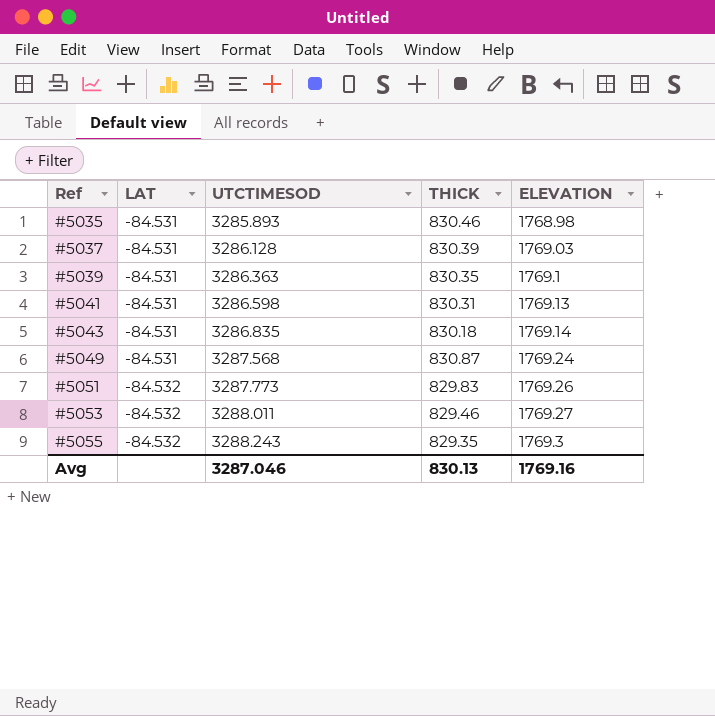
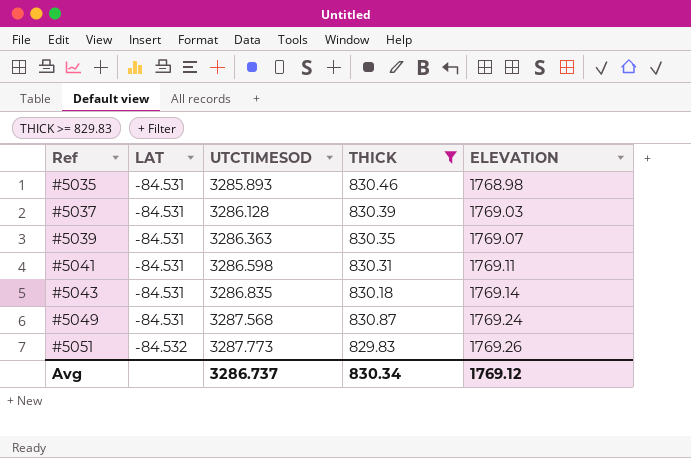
filter: none -> THICK >= 829.83
#5039 | ELEVATION: 1769.1 -> 1769.07
#5041 | ELEVATION: 1769.13 -> 1769.11
Avg | UTCTIMESOD: 3287.046 -> 3286.737
Avg | THICK: 830.13 -> 830.34
Avg | ELEVATION: 1769.16 -> 1769.12

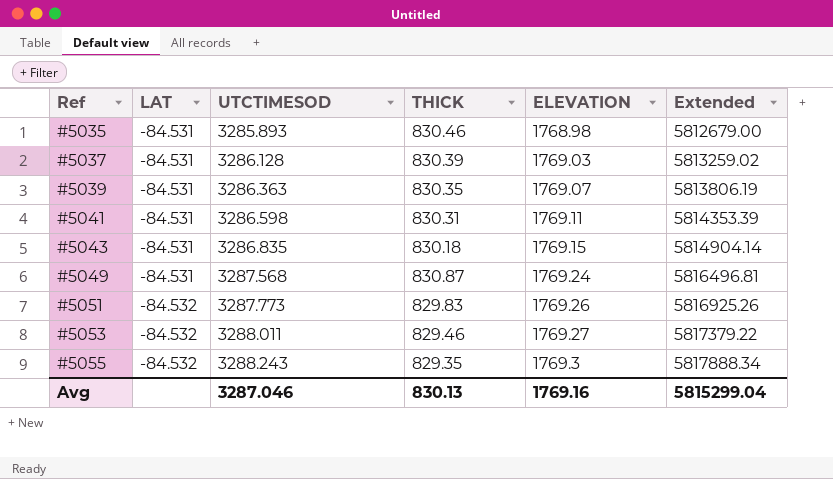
filter: THICK >= 829.83 -> none
column Extended | formula: none -> [UTCTIMESOD] * [ELEVATION]
#5043 | ELEVATION: 1769.14 -> 1769.15
Avg | UTCTIMESOD: 3286.737 -> 3287.046
Avg | THICK: 830.34 -> 830.13
Avg | ELEVATION: 1769.12 -> 1769.16

